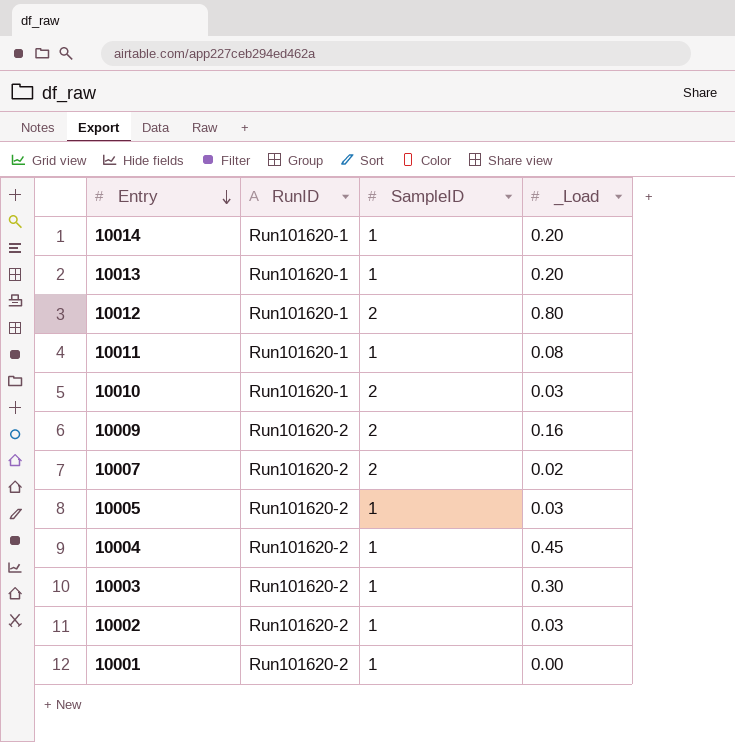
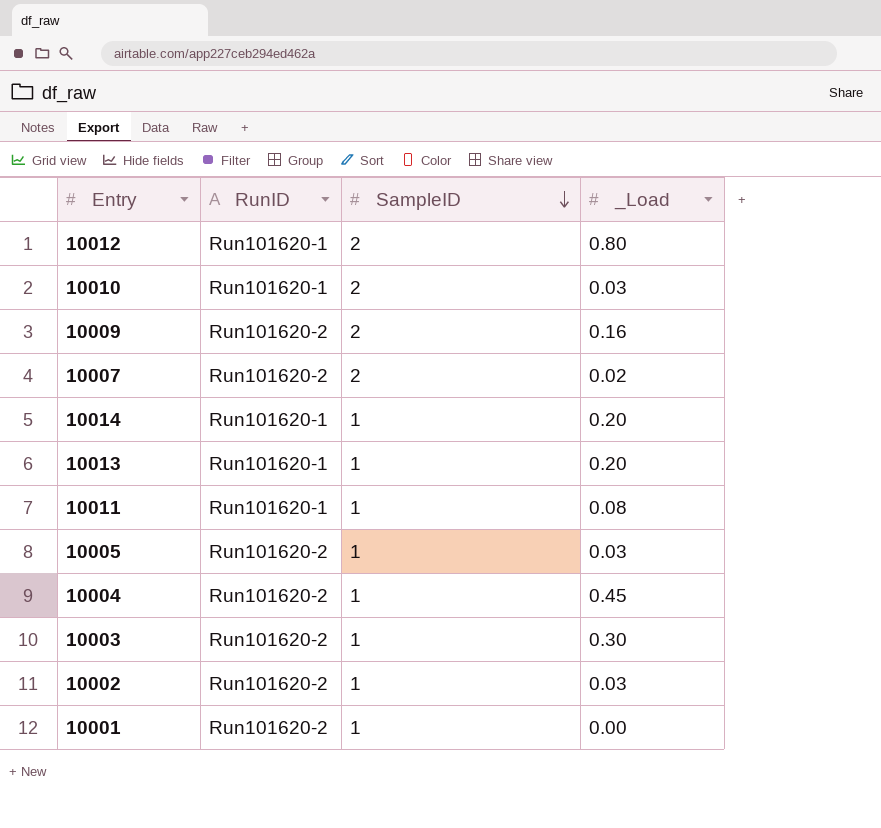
row order: Entry descending -> SampleID descending

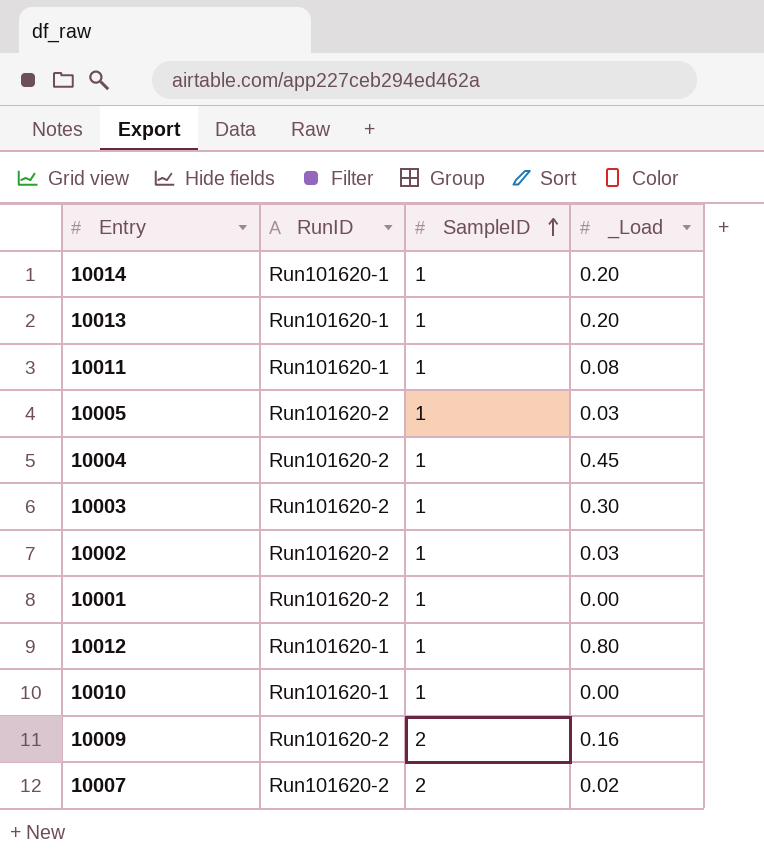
row order: SampleID descending -> SampleID ascending
10012 | SampleID: 2 -> 1
10010 | SampleID: 2 -> 1
10010 | _Load: 0.03 -> 0.00

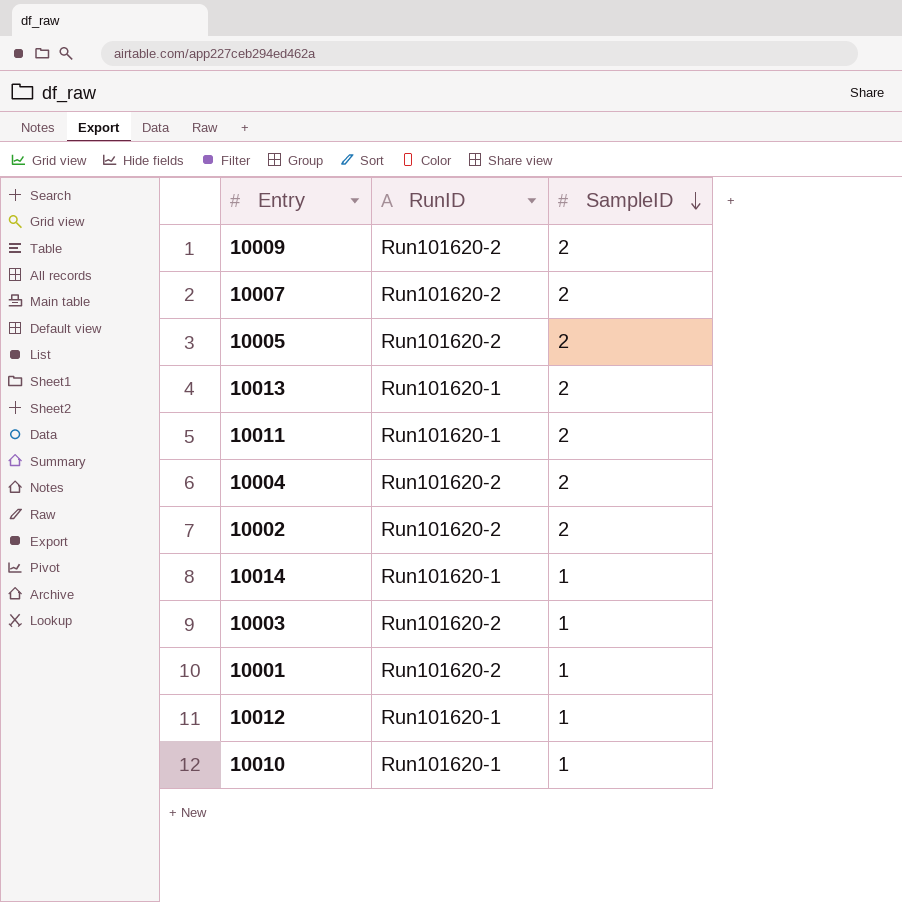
row order: SampleID ascending -> SampleID descending
column _Load | position: 4 -> none
10005 | SampleID: 1 -> 2
10013 | SampleID: 1 -> 2
10011 | SampleID: 1 -> 2
10004 | SampleID: 1 -> 2
10002 | SampleID: 1 -> 2

